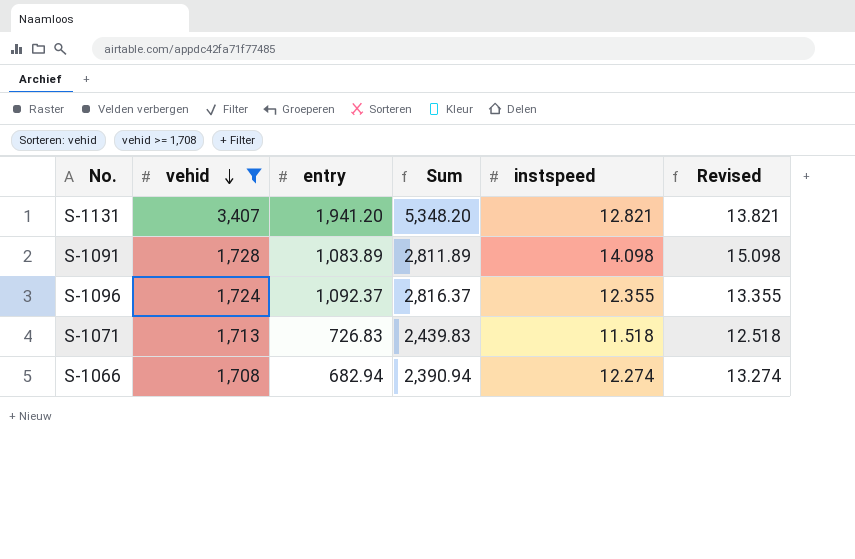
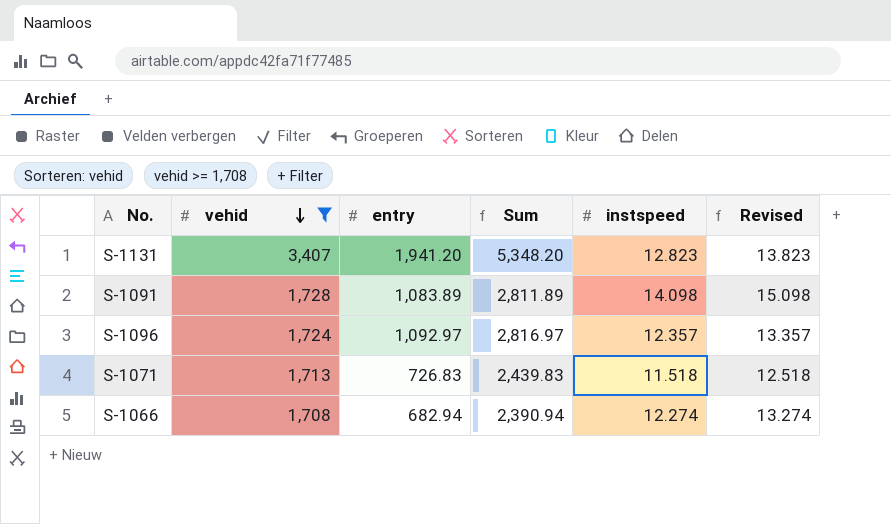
S-1131 | instspeed: 12.821 -> 12.823
S-1131 | Revised: 13.821 -> 13.823
S-1096 | entry: 1,092.37 -> 1,092.97
S-1096 | Sum: 2,816.37 -> 2,816.97
S-1096 | instspeed: 12.355 -> 12.357
S-1096 | Revised: 13.355 -> 13.357

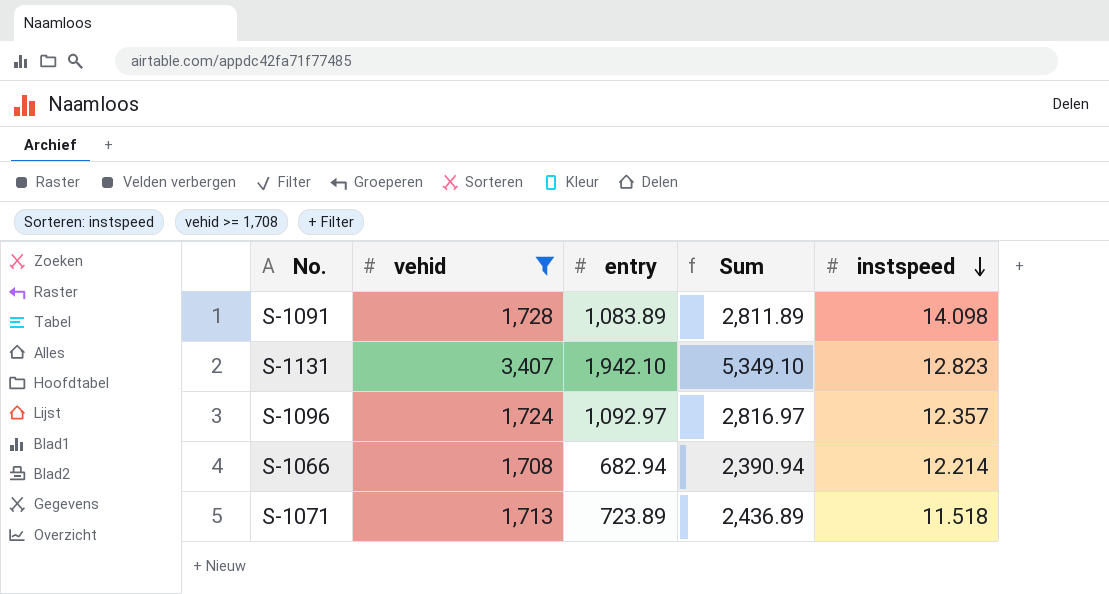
row order: vehid descending -> instspeed descending
column Revised | formula: [instspeed] + 1 -> none
S-1131 | entry: 1,941.20 -> 1,942.10
S-1131 | Sum: 5,348.20 -> 5,349.10
S-1066 | instspeed: 12.274 -> 12.214
S-1071 | entry: 726.83 -> 723.89
S-1071 | Sum: 2,439.83 -> 2,436.89

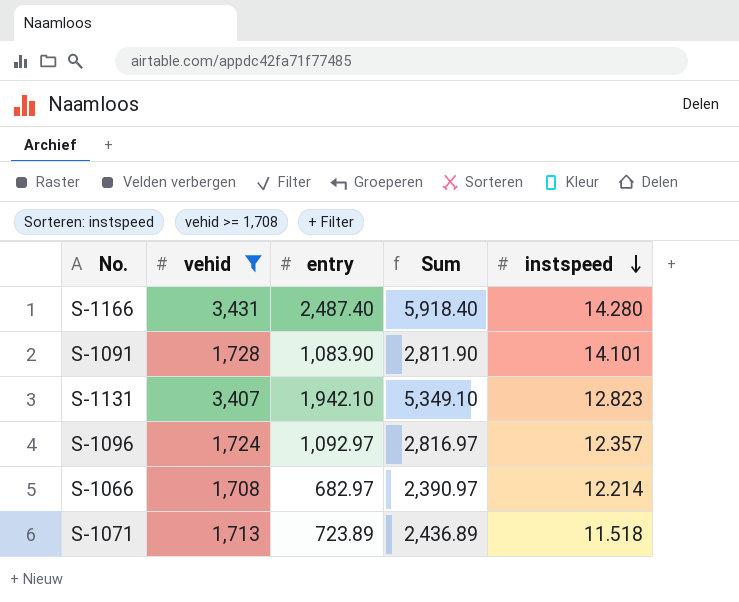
row S-1166: none -> 3,431 | 2,487.40 | 5,918.40 | 14.280
S-1091 | entry: 1,083.89 -> 1,083.90
S-1091 | Sum: 2,811.89 -> 2,811.90
S-1091 | instspeed: 14.098 -> 14.101
S-1066 | entry: 682.94 -> 682.97
S-1066 | Sum: 2,390.94 -> 2,390.97

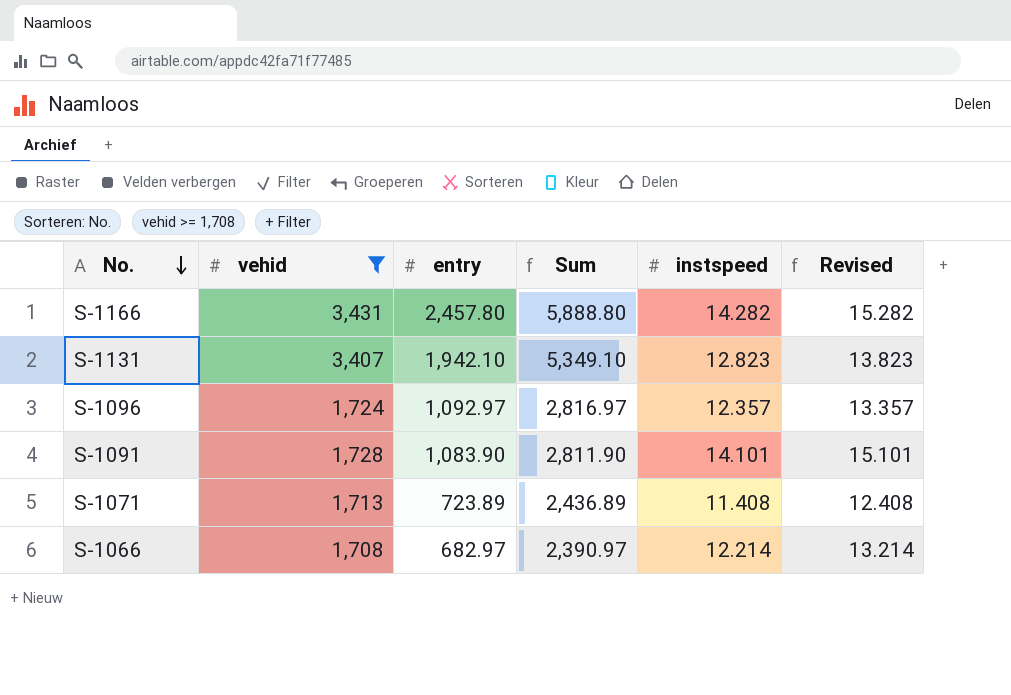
row order: instspeed descending -> No. descending
column Revised | formula: none -> [instspeed] + 1
S-1166 | entry: 2,487.40 -> 2,457.80
S-1166 | Sum: 5,918.40 -> 5,888.80
S-1166 | instspeed: 14.280 -> 14.282
S-1071 | instspeed: 11.518 -> 11.408

